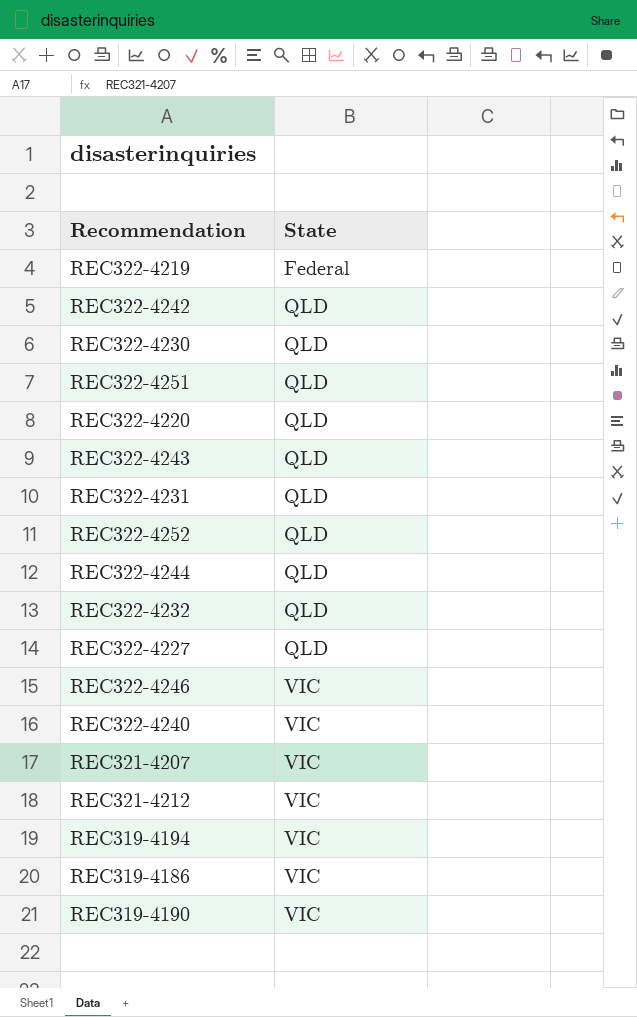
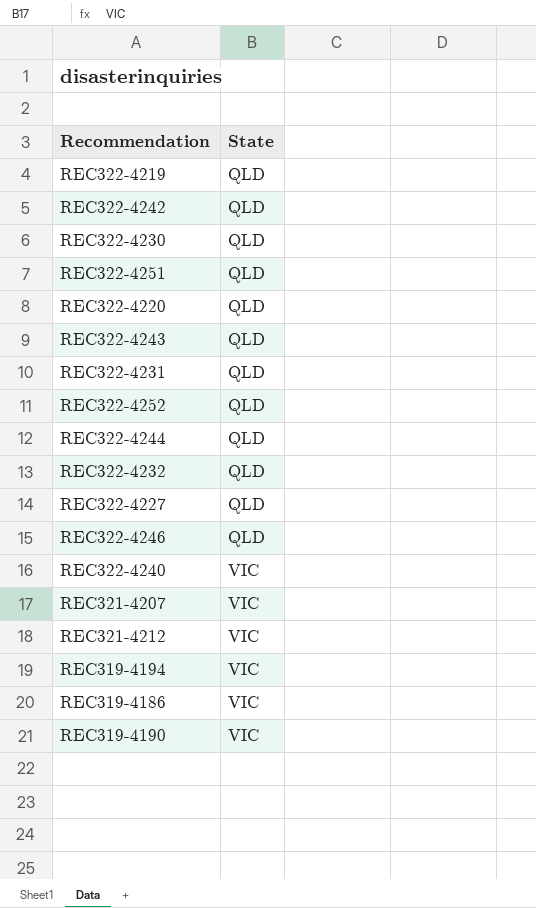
REC322-4219 | State: Federal -> QLD
REC322-4246 | State: VIC -> QLD

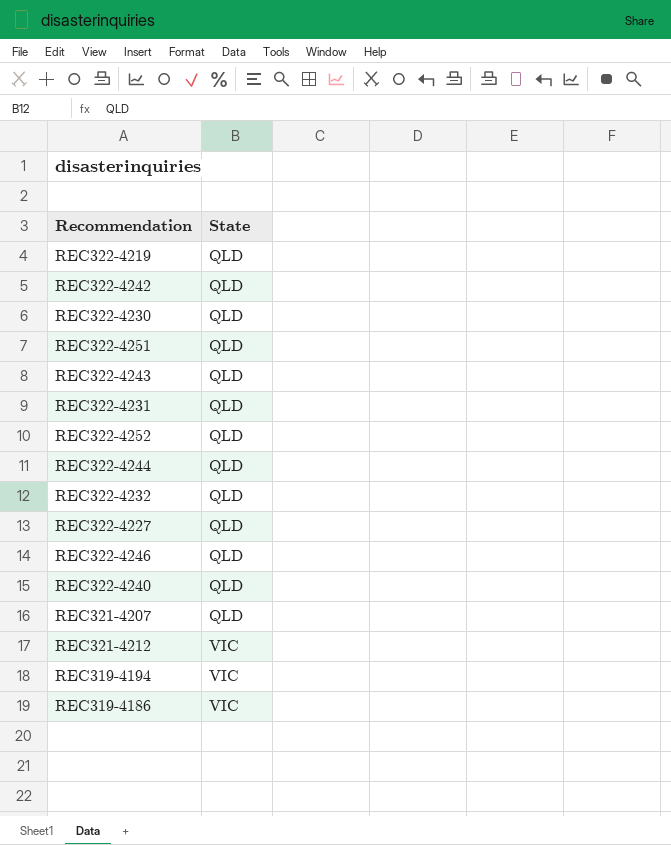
row REC322-4220: QLD -> none
row REC319-4190: VIC -> none
REC322-4240 | State: VIC -> QLD
REC321-4207 | State: VIC -> QLD

